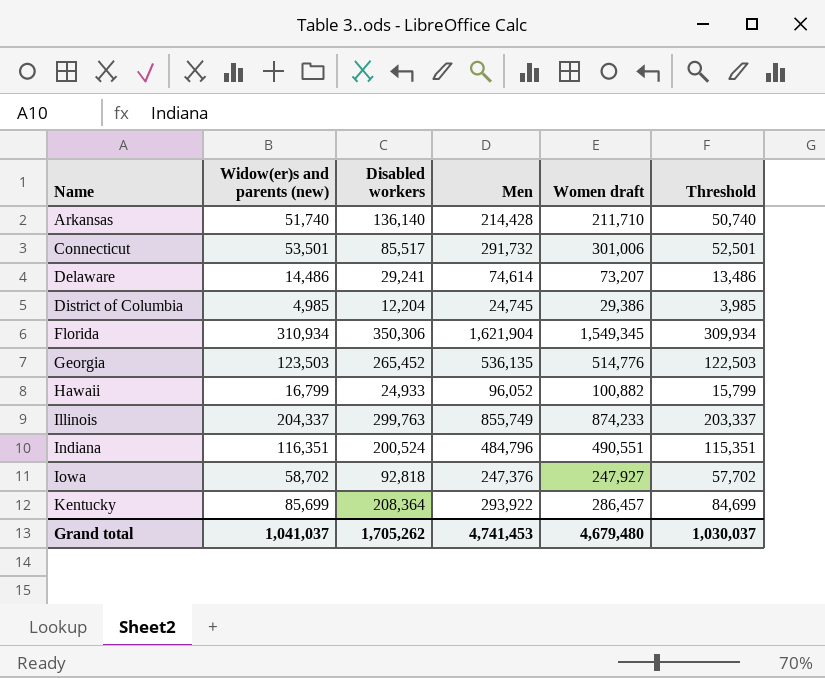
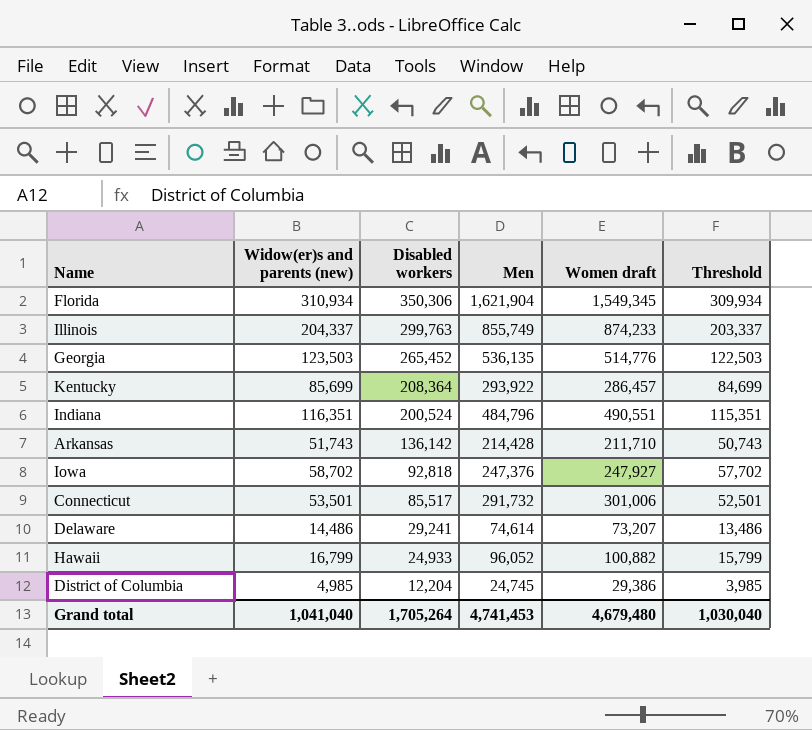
row order: Name ascending -> Disabled workers descending
Arkansas | Widow(er)s and parents (new): 51,740 -> 51,743
Arkansas | Disabled workers: 136,140 -> 136,142
Arkansas | Threshold: 50,740 -> 50,743
Grand total | Widow(er)s and parents (new): 1,041,037 -> 1,041,040
Grand total | Disabled workers: 1,705,262 -> 1,705,264
Grand total | Threshold: 1,030,037 -> 1,030,040

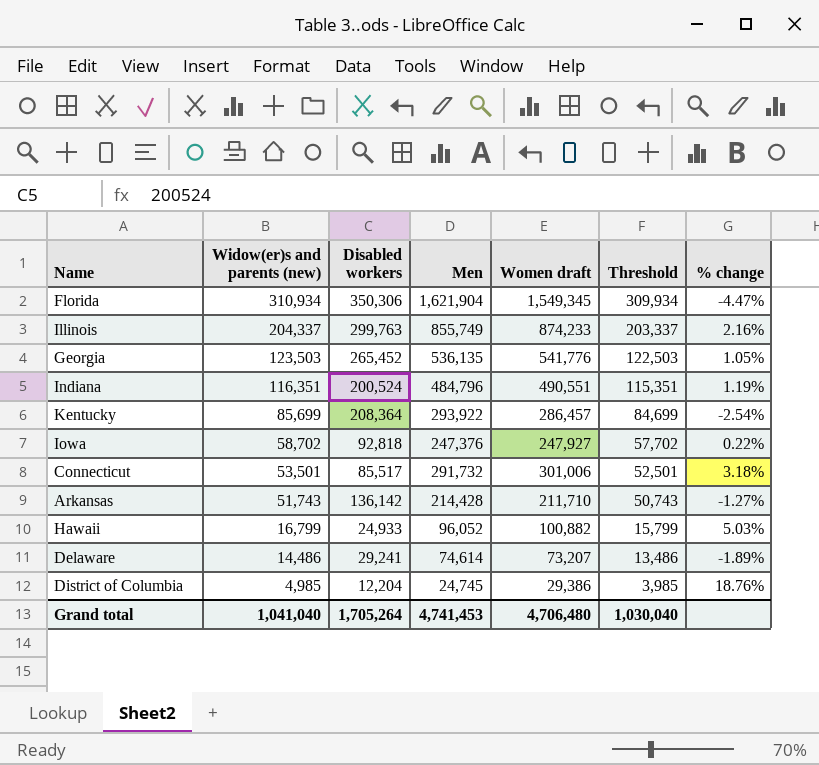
row order: Disabled workers descending -> Widow(er)s and parents (new) descending
column % change | formula: none -> ([Women draft] - [Men]) / [Men]
Georgia | Women draft: 514,776 -> 541,776
Grand total | Women draft: 4,679,480 -> 4,706,480

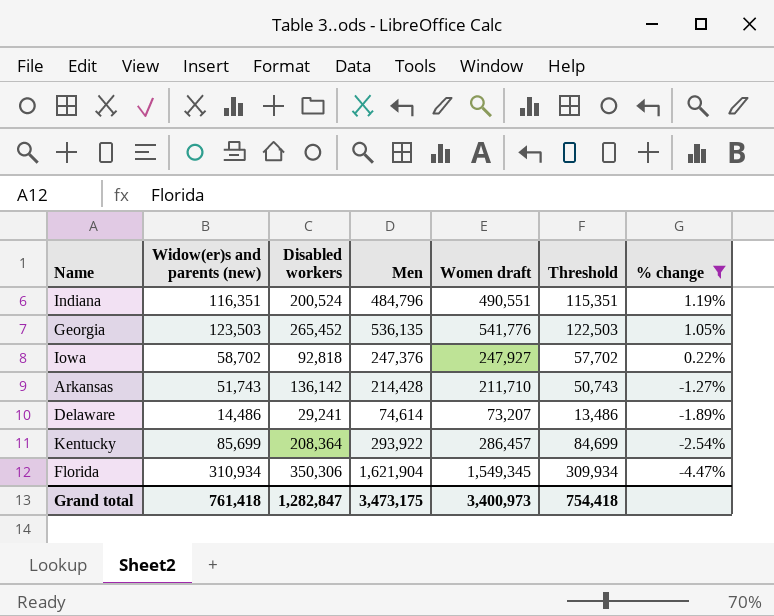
filter: none -> % change <= 1.19%
row order: Widow(er)s and parents (new) descending -> % change descending
Grand total | Widow(er)s and parents (new): 1,041,040 -> 761,418
Grand total | Disabled workers: 1,705,264 -> 1,282,847
Grand total | Men: 4,741,453 -> 3,473,175
Grand total | Women draft: 4,706,480 -> 3,400,973
Grand total | Threshold: 1,030,040 -> 754,418

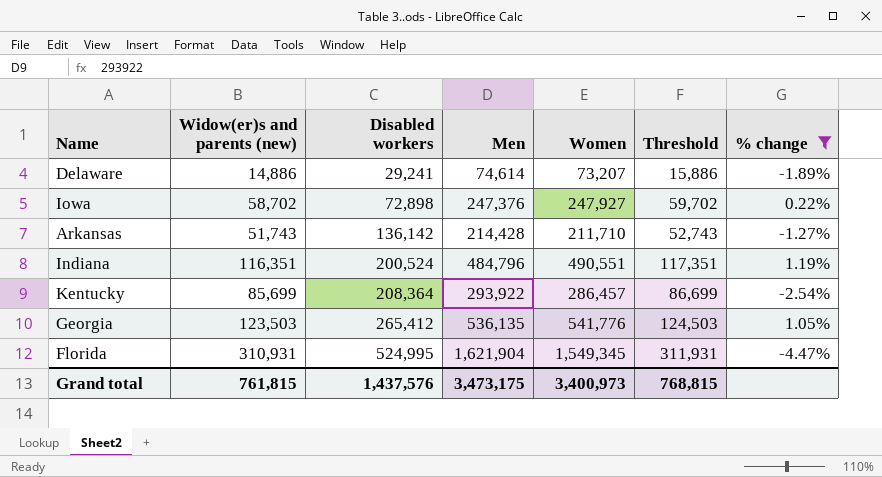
row order: % change descending -> Disabled workers ascending
column name: Women draft -> Women
column Threshold | formula: [Widow(er)s and parents (new)] - 1000 -> [Widow(er)s and parents (new)] + 1000
Delaware | Widow(er)s and parents (new): 14,486 -> 14,886
Iowa | Disabled workers: 92,818 -> 72,898
Georgia | Disabled workers: 265,452 -> 265,412
Florida | Widow(er)s and parents (new): 310,934 -> 310,931
Florida | Disabled workers: 350,306 -> 524,995
Grand total | Widow(er)s and parents (new): 761,418 -> 761,815
Grand total | Disabled workers: 1,282,847 -> 1,437,576
Grand total | Threshold: 754,418 -> 768,815

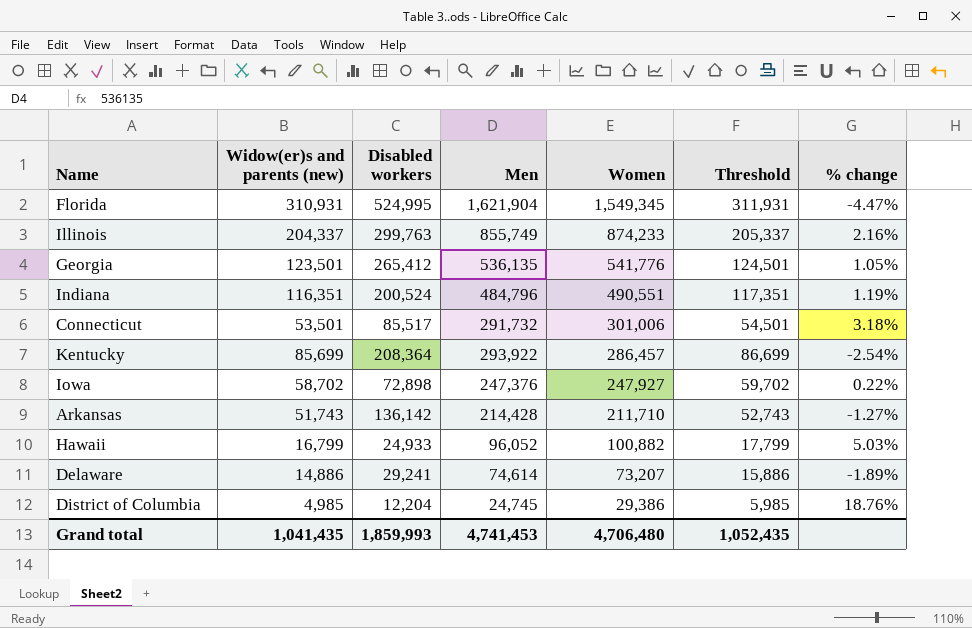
filter: % change <= 1.19% -> none
row order: Disabled workers ascending -> Women descending
Georgia | Widow(er)s and parents (new): 123,503 -> 123,501
Georgia | Threshold: 124,503 -> 124,501
Grand total | Widow(er)s and parents (new): 761,815 -> 1,041,435
Grand total | Disabled workers: 1,437,576 -> 1,859,993
Grand total | Men: 3,473,175 -> 4,741,453
Grand total | Women: 3,400,973 -> 4,706,480
Grand total | Threshold: 768,815 -> 1,052,435

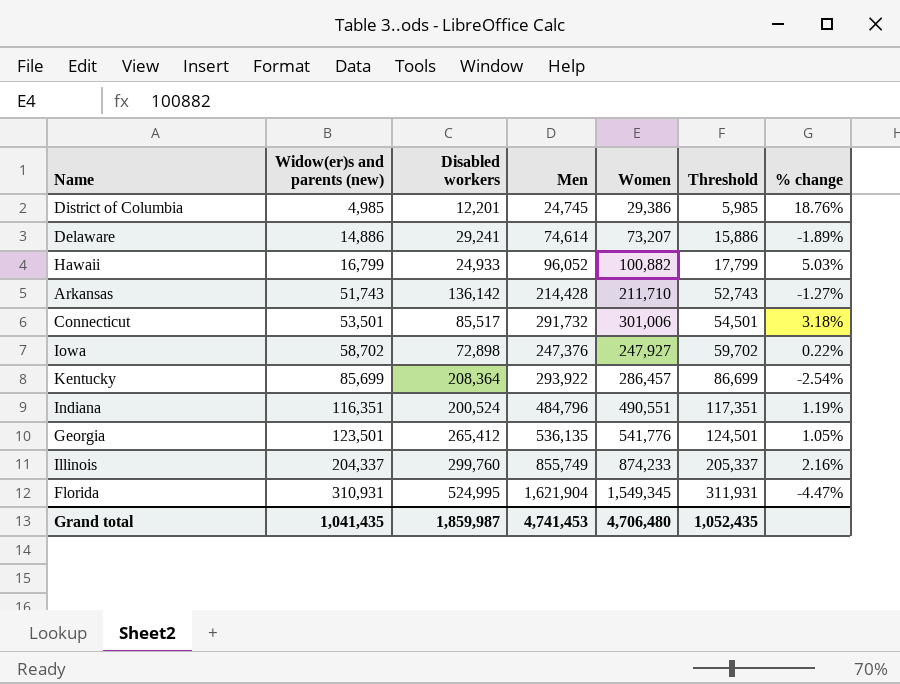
row order: Women descending -> Widow(er)s and parents (new) ascending
District of Columbia | Disabled workers: 12,204 -> 12,201
Illinois | Disabled workers: 299,763 -> 299,760
Grand total | Disabled workers: 1,859,993 -> 1,859,987

